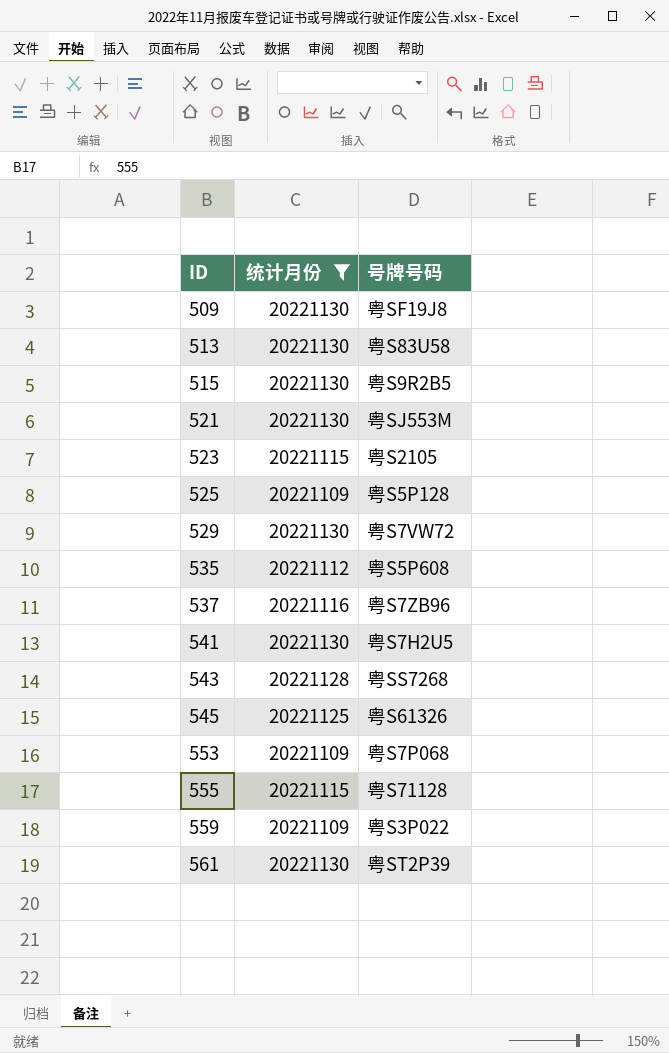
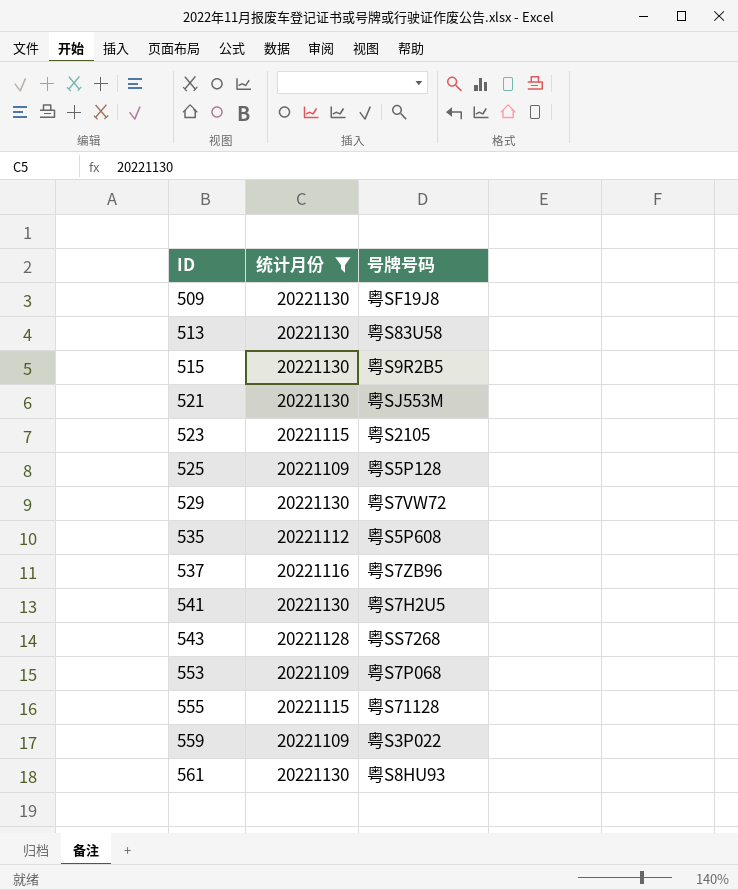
row 545: 20221125 | 粤S61326 -> none
561 | 号牌号码: 粤ST2P39 -> 粤S8HU93

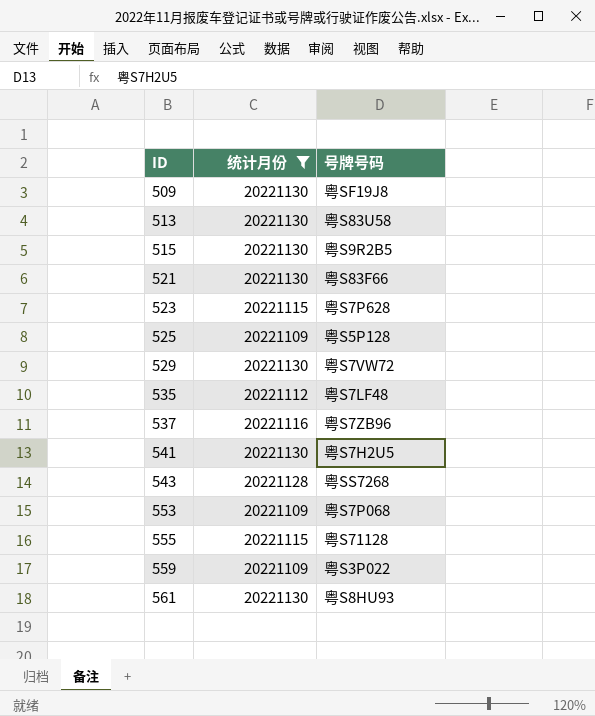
521 | 号牌号码: 粤SJ553M -> 粤S83F66
523 | 号牌号码: 粤S2105 -> 粤S7P628
535 | 号牌号码: 粤S5P608 -> 粤S7LF48

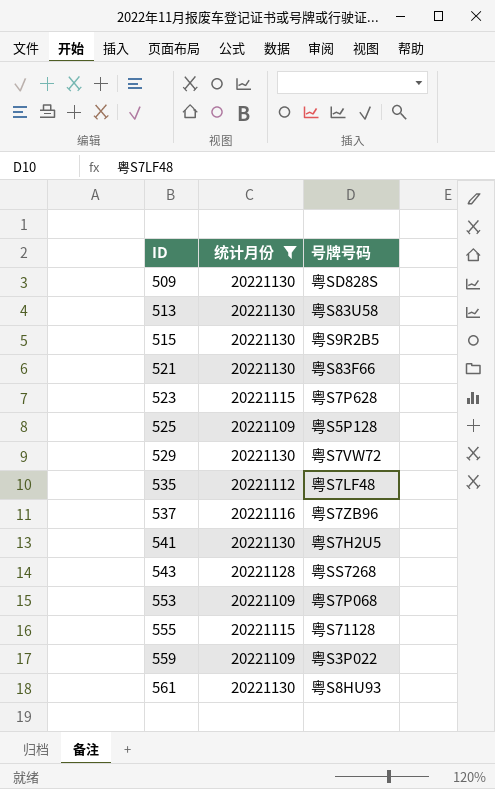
509 | 号牌号码: 粤SF19J8 -> 粤SD828S

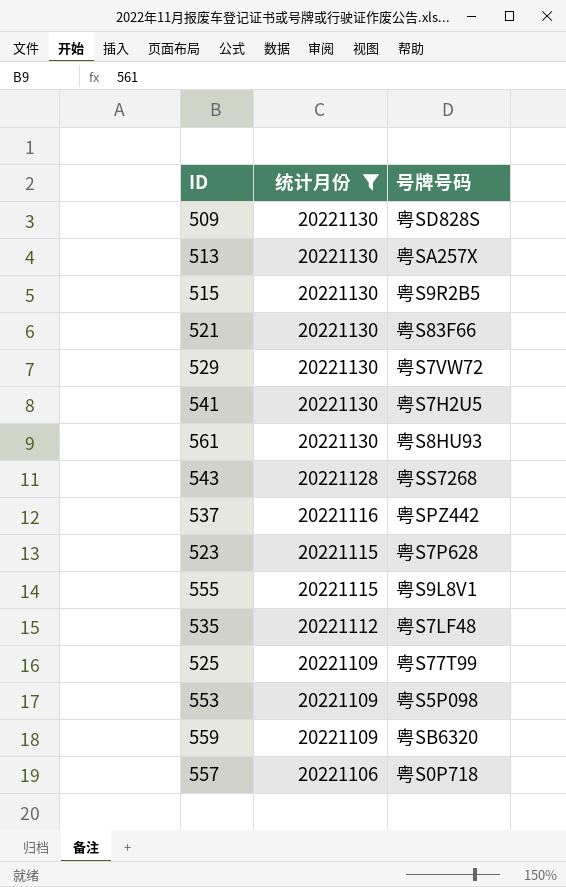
row order: ID ascending -> 统计月份 descending
513 | 号牌号码: 粤S83U58 -> 粤SA257X
537 | 号牌号码: 粤S7ZB96 -> 粤SPZ442
555 | 号牌号码: 粤S71128 -> 粤S9L8V1
525 | 号牌号码: 粤S5P128 -> 粤S77T99
553 | 号牌号码: 粤S7P068 -> 粤S5P098
559 | 号牌号码: 粤S3P022 -> 粤SB6320
row 557: none -> 20221106 | 粤S0P718

